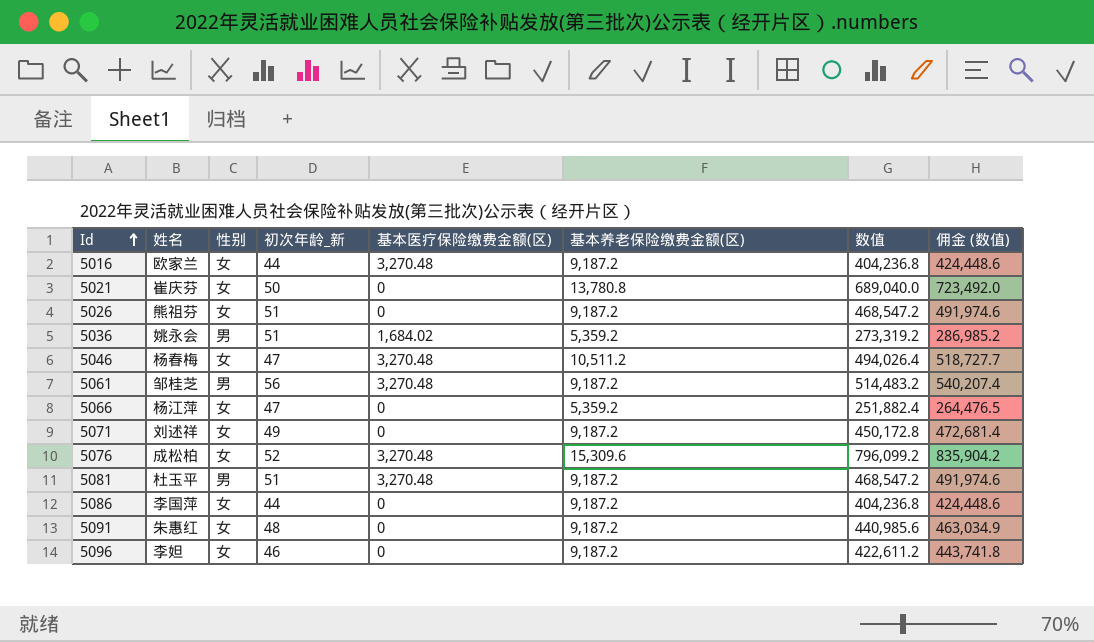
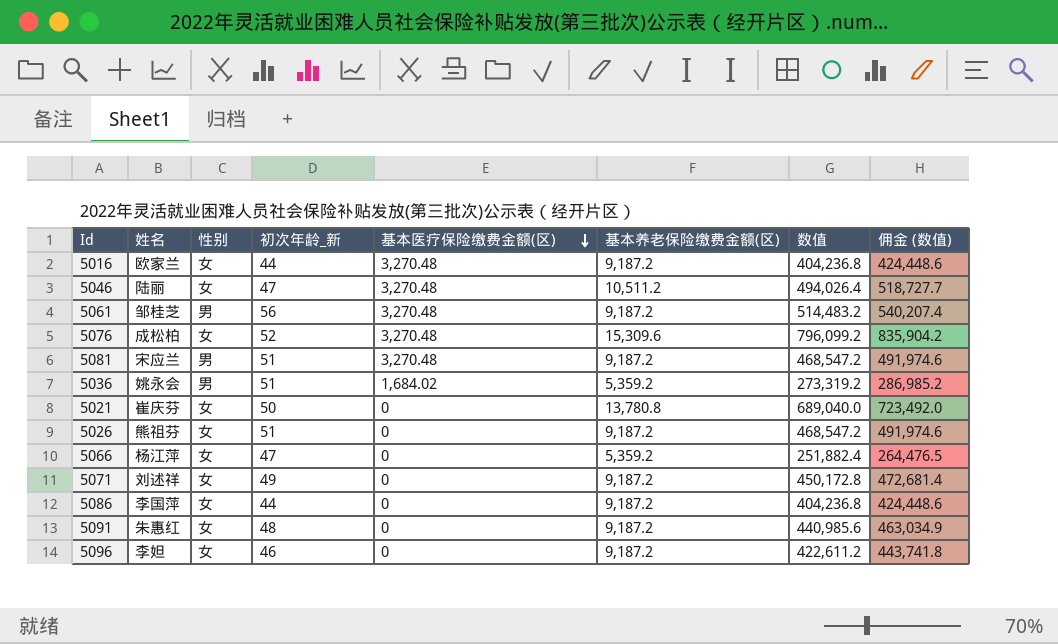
row order: Id ascending -> 基本医疗保险缴费金额(区) descending
5046 | 姓名: 杨春梅 -> 陆丽
5081 | 姓名: 杜玉平 -> 宋应兰

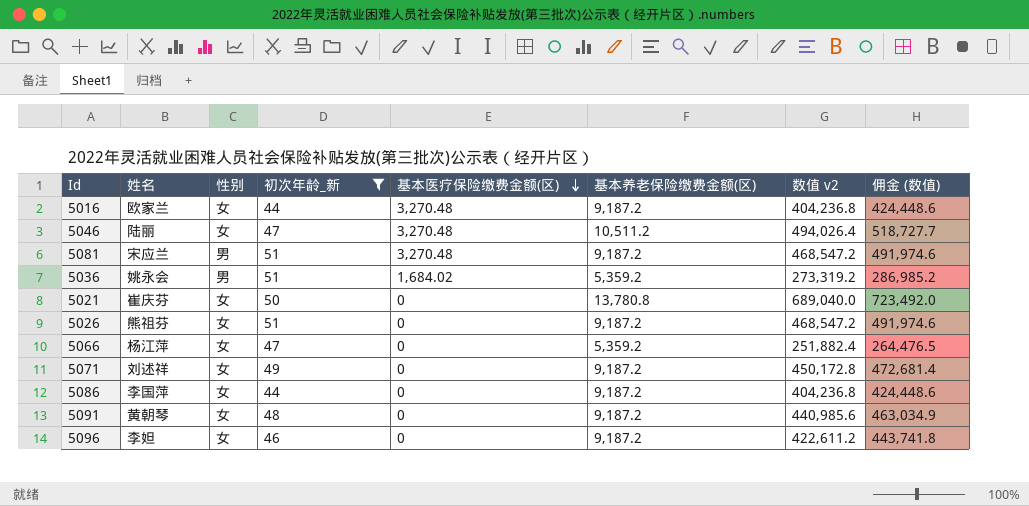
filter: none -> 初次年龄_新 <= 51
column name: 数值 -> 数值 v2
5091 | 姓名: 朱惠红 -> 黄朝琴

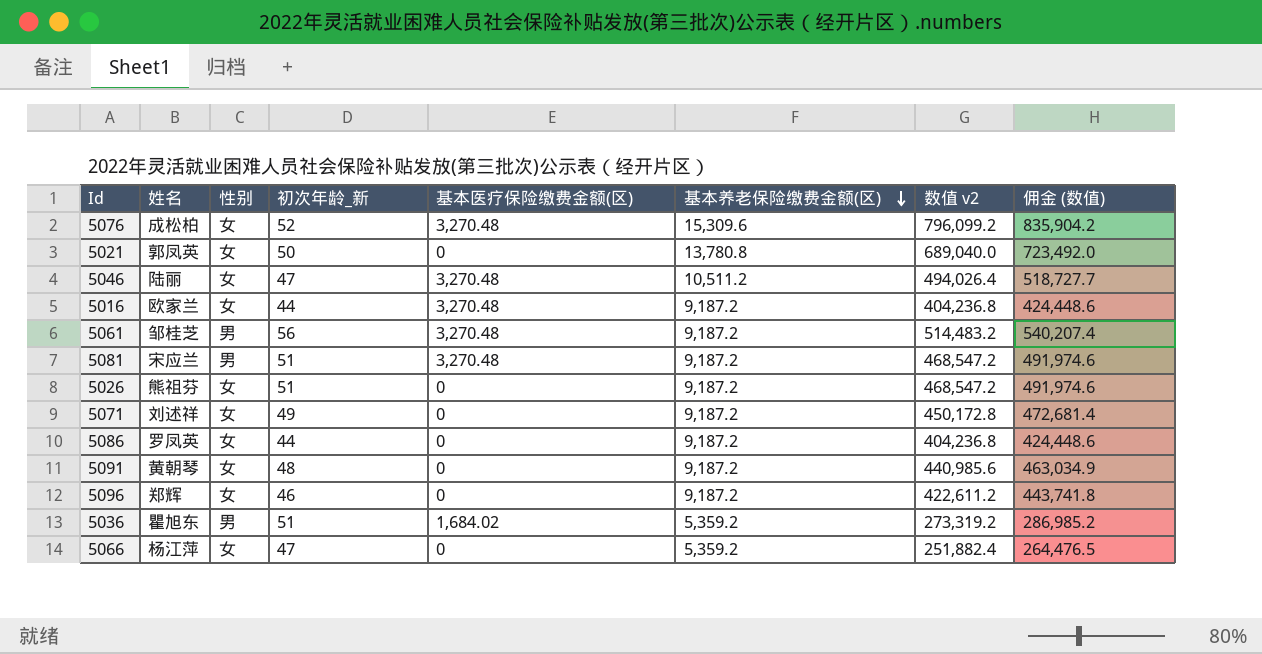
filter: 初次年龄_新 <= 51 -> none
row order: 基本医疗保险缴费金额(区) descending -> 基本养老保险缴费金额(区) descending
5021 | 姓名: 崔庆芬 -> 郭凤英
5086 | 姓名: 李国萍 -> 罗凤英
5096 | 姓名: 李妲 -> 郑辉
5036 | 姓名: 姚永会 -> 瞿旭东

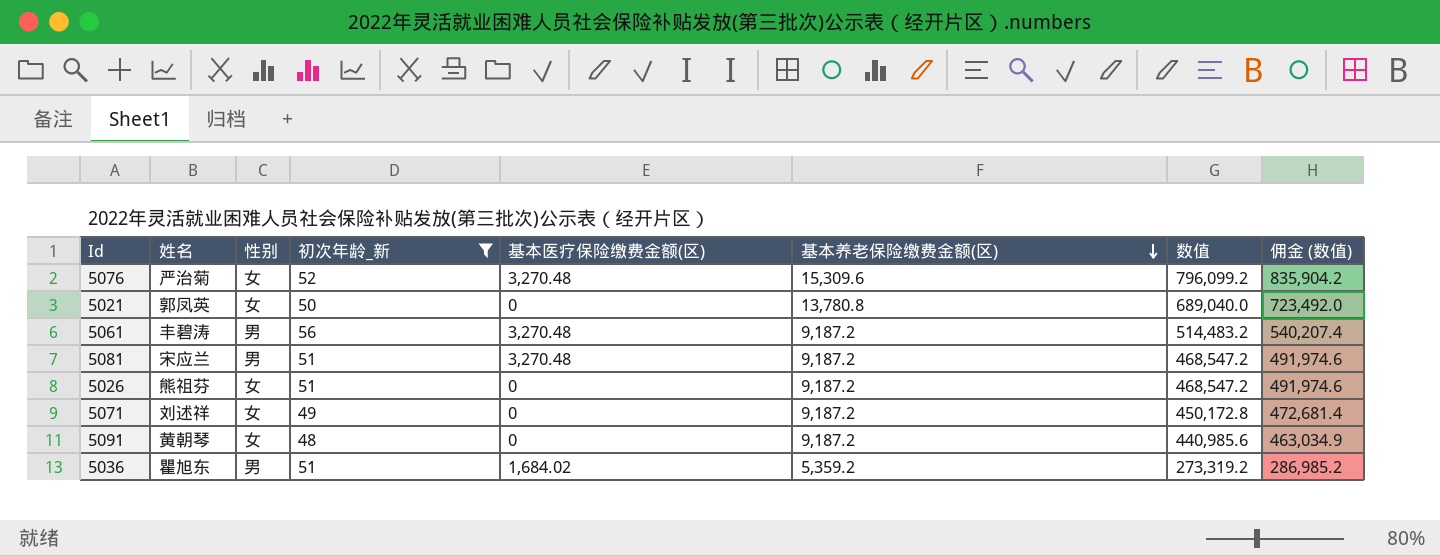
filter: none -> 初次年龄_新 >= 48
column name: 数值 v2 -> 数值
5076 | 姓名: 成松柏 -> 严治菊
5061 | 姓名: 邹桂芝 -> 丰碧涛

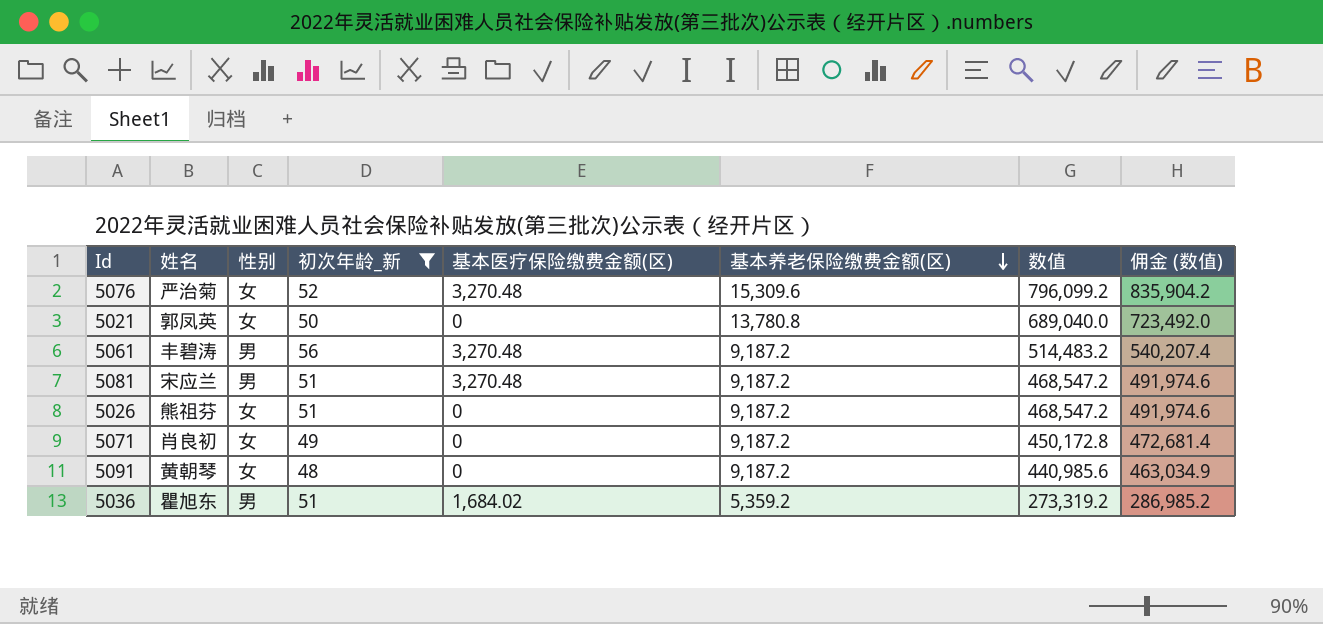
5071 | 姓名: 刘述祥 -> 肖良初

